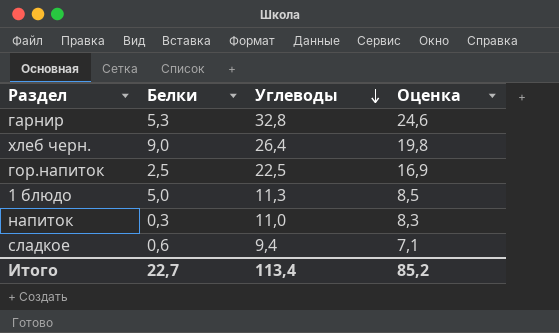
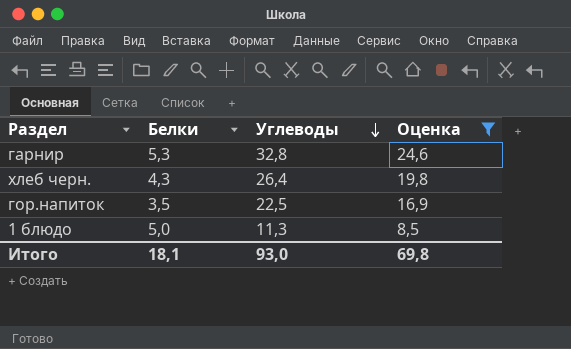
filter: none -> Оценка >= 8,5
хлеб черн. | Белки: 9,0 -> 4,3
гор.напиток | Белки: 2,5 -> 3,5
Итого | Белки: 22,7 -> 18,1
Итого | Углеводы: 113,4 -> 93,0
Итого | Оценка: 85,2 -> 69,8

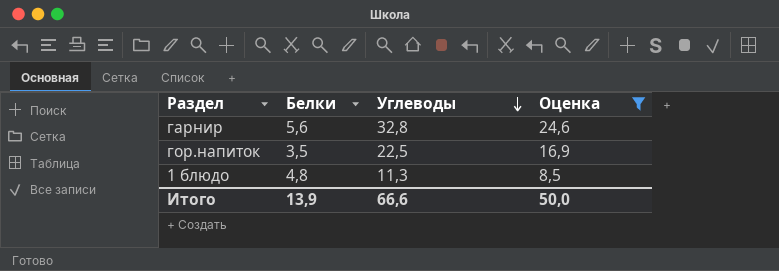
row хлеб черн.: 4,3 | 26,4 | 19,8 -> none
гарнир | Белки: 5,3 -> 5,6
1 блюдо | Белки: 5,0 -> 4,8
Итого | Белки: 18,1 -> 13,9
Итого | Углеводы: 93,0 -> 66,6
Итого | Оценка: 69,8 -> 50,0

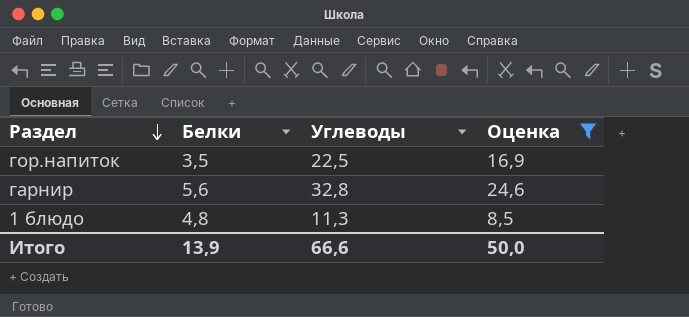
row order: Углеводы descending -> Раздел descending

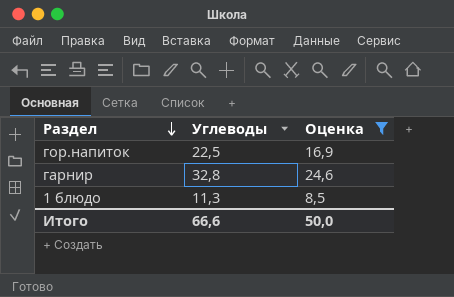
column Белки | position: 2 -> none

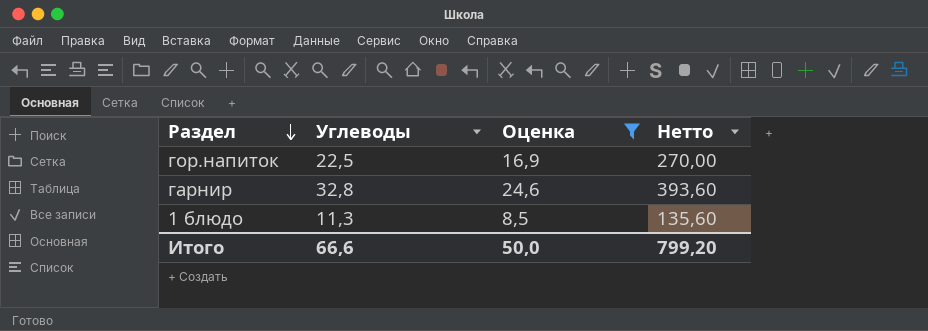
column Нетто | formula: none -> [Углеводы] * 12

